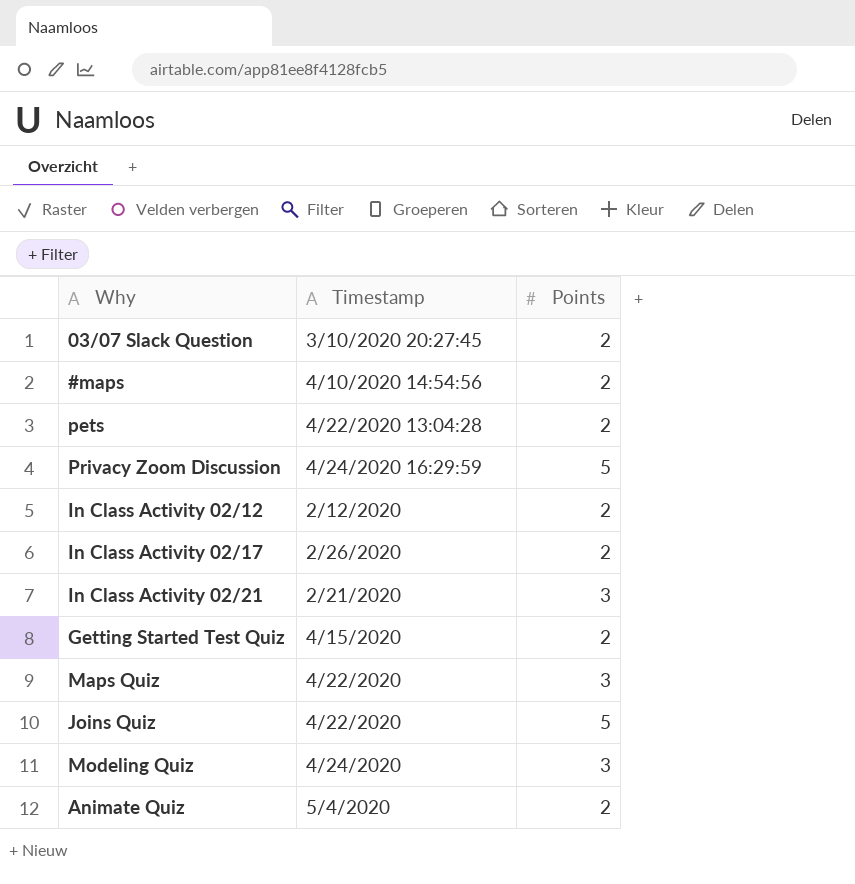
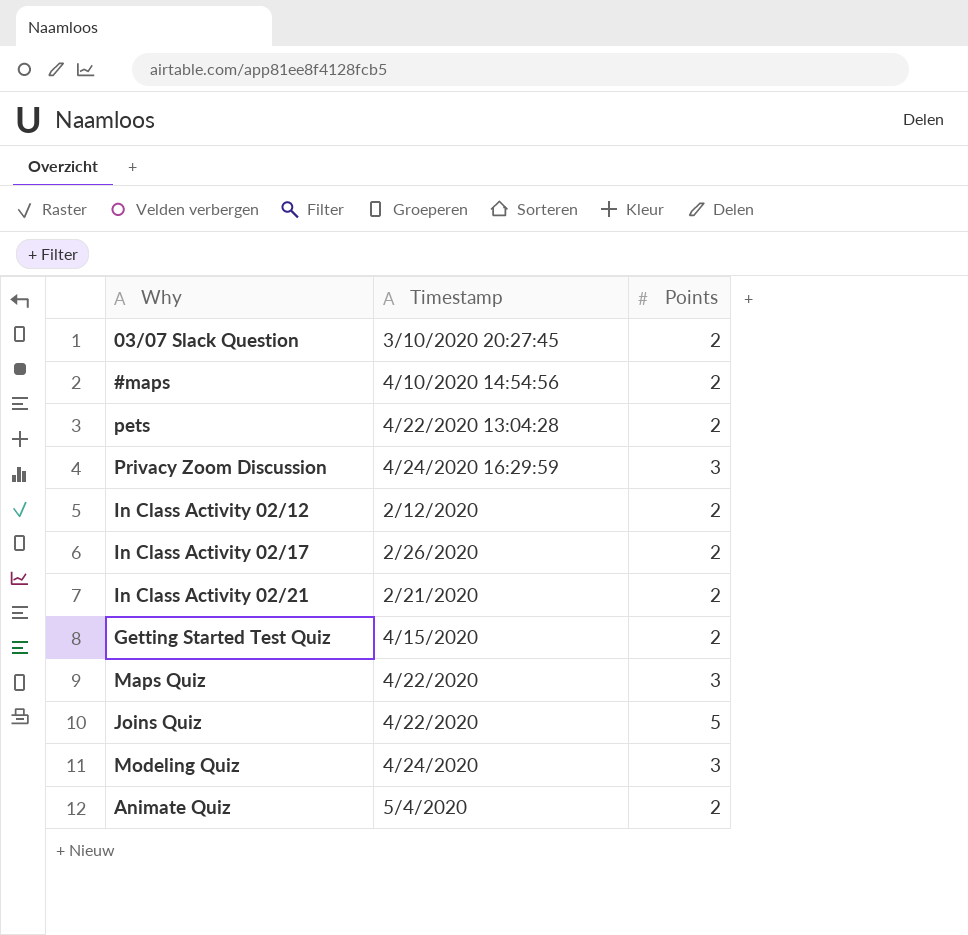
Privacy Zoom Discussion | Points: 5 -> 3
In Class Activity 02/21 | Points: 3 -> 2

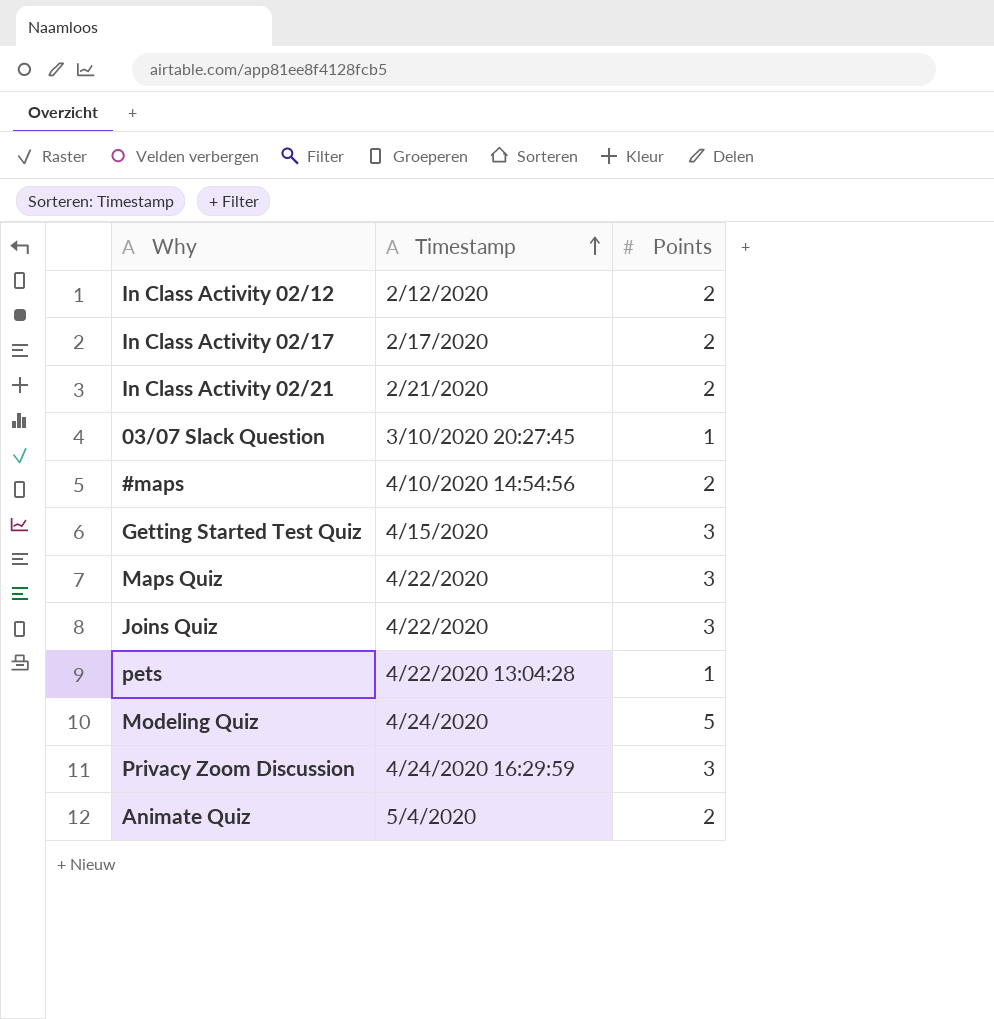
row order: none -> Timestamp ascending
In Class Activity 02/17 | Timestamp: 2/26/2020 -> 2/17/2020
03/07 Slack Question | Points: 2 -> 1
Getting Started Test Quiz | Points: 2 -> 3
Joins Quiz | Points: 5 -> 3
pets | Points: 2 -> 1
Modeling Quiz | Points: 3 -> 5

